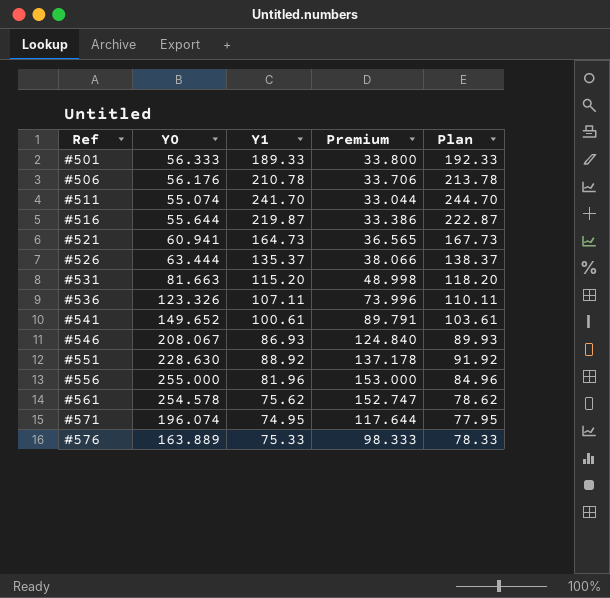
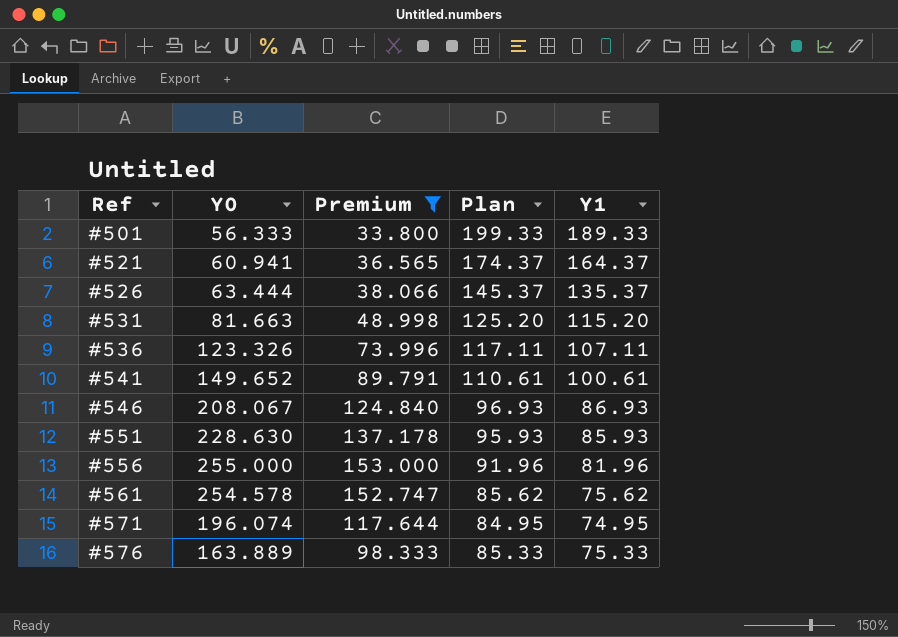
filter: none -> Premium >= 33.800
column Plan | formula: [Y1] + 3 -> [Y1] + 10
column Y1 | position: 3 -> 5
#521 | Y1: 164.73 -> 164.37
#551 | Y1: 88.92 -> 85.93

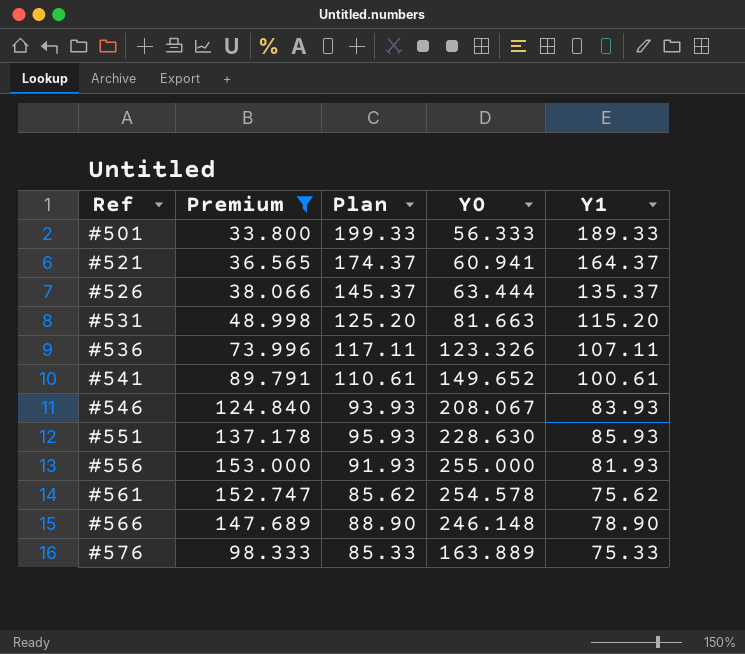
column Y0 | position: 2 -> 4
row #571: 196.074 | 117.644 | 84.95 | 74.95 -> none
#546 | Plan: 96.93 -> 93.93
#546 | Y1: 86.93 -> 83.93
#556 | Plan: 91.96 -> 91.93
#556 | Y1: 81.96 -> 81.93
row #566: none -> 147.689 | 88.90 | 246.148 | 78.90

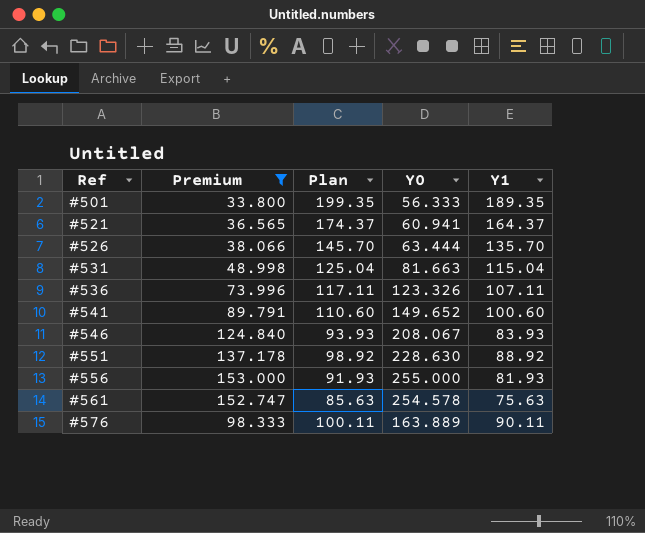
row #566: 147.689 | 88.90 | 246.148 | 78.90 -> none
#501 | Plan: 199.33 -> 199.35
#501 | Y1: 189.33 -> 189.35
#526 | Plan: 145.37 -> 145.70
#526 | Y1: 135.37 -> 135.70
#531 | Plan: 125.20 -> 125.04
#531 | Y1: 115.20 -> 115.04
#541 | Plan: 110.61 -> 110.60
#541 | Y1: 100.61 -> 100.60
#551 | Plan: 95.93 -> 98.92
#551 | Y1: 85.93 -> 88.92
#561 | Plan: 85.62 -> 85.63
#561 | Y1: 75.62 -> 75.63
#576 | Plan: 85.33 -> 100.11
#576 | Y1: 75.33 -> 90.11

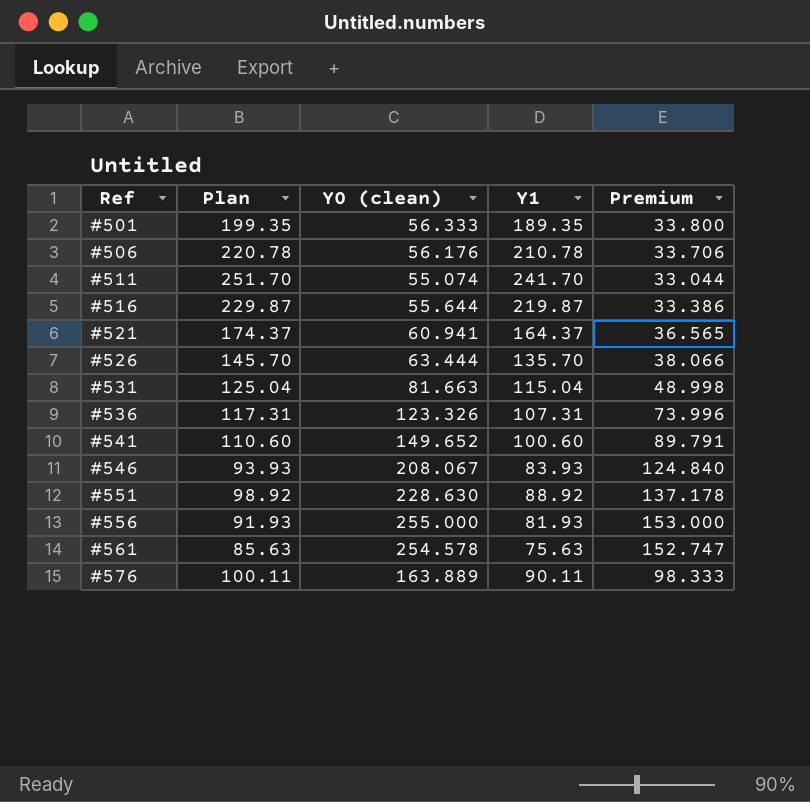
filter: Premium >= 33.800 -> none
column name: Y0 -> Y0 (clean)
column Premium | position: 2 -> 5
#536 | Plan: 117.11 -> 117.31
#536 | Y1: 107.11 -> 107.31

